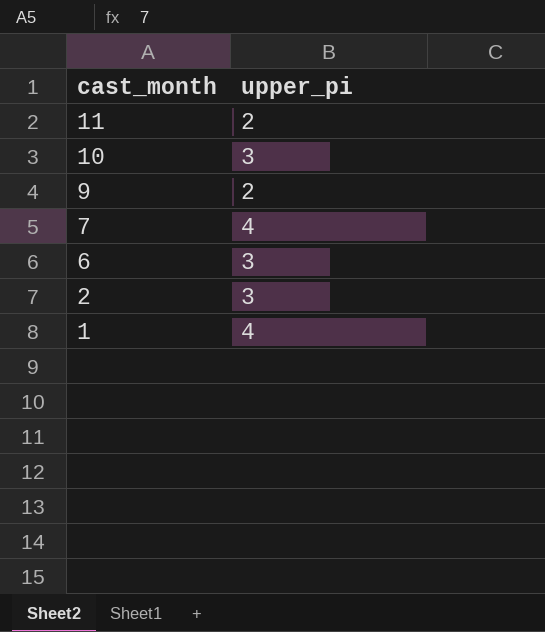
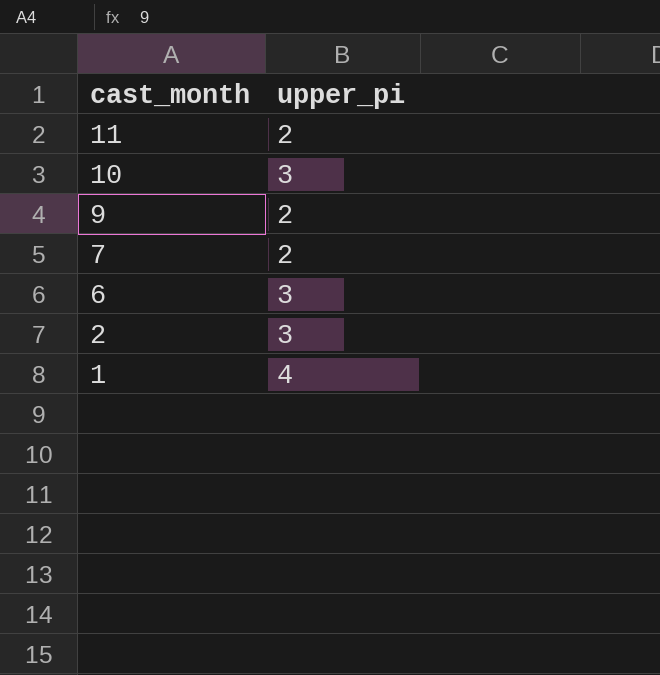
7 | upper_pi: 4 -> 2

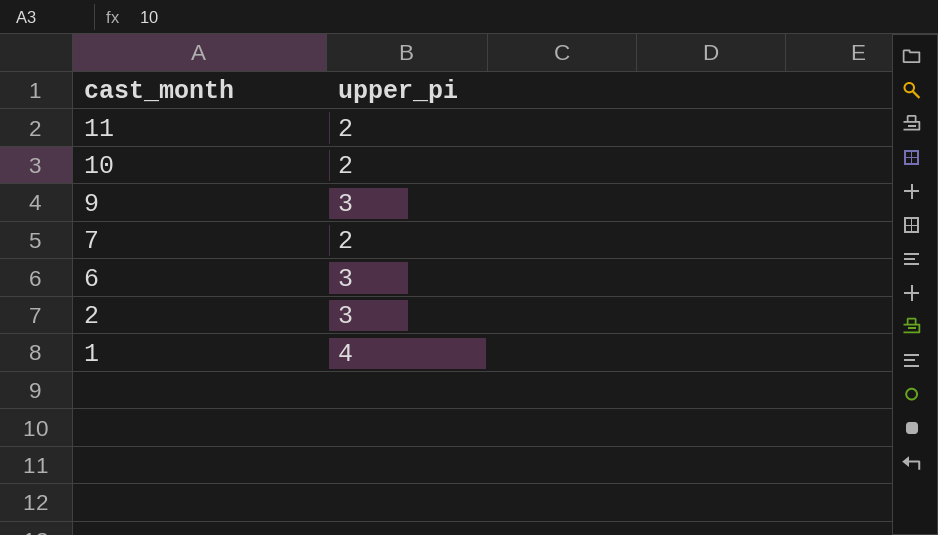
10 | upper_pi: 3 -> 2
9 | upper_pi: 2 -> 3

